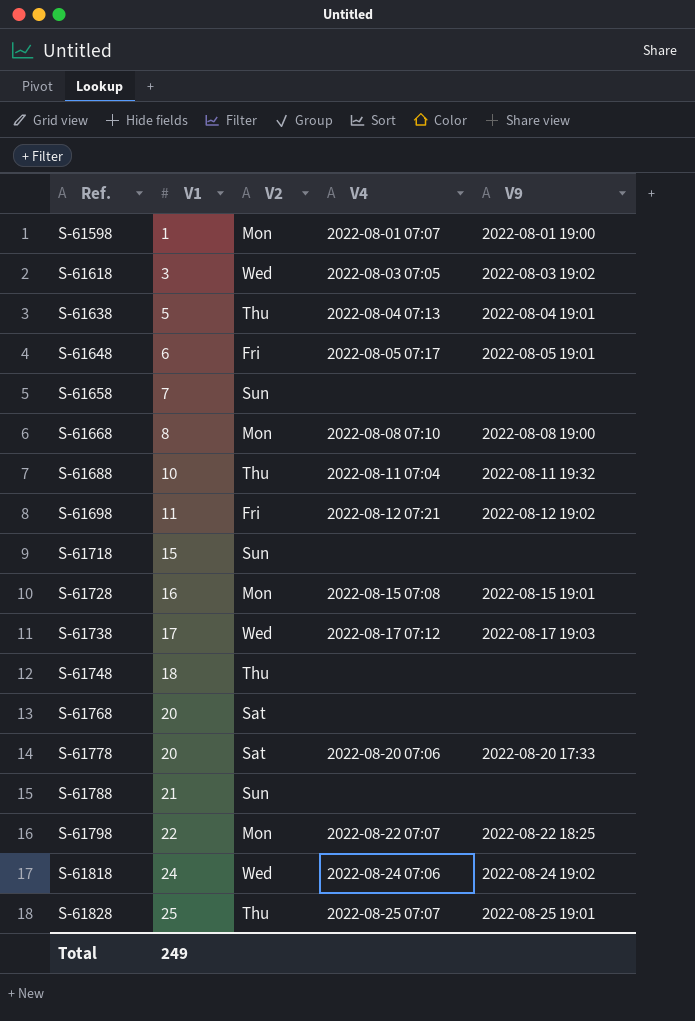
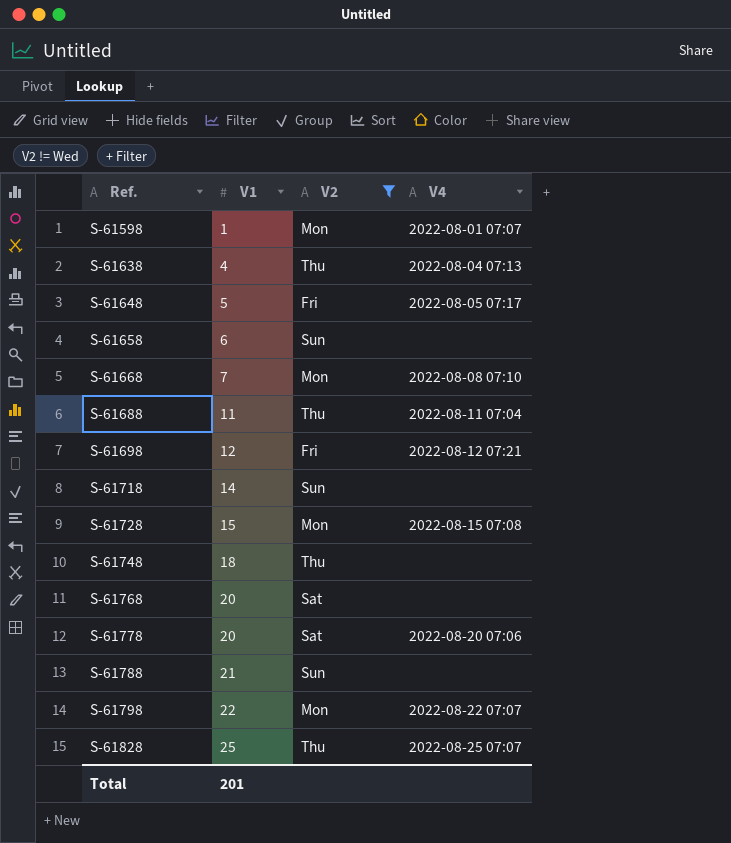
filter: none -> V2 != Wed
column V9 | position: 5 -> none
S-61638 | V1: 5 -> 4
S-61648 | V1: 6 -> 5
S-61658 | V1: 7 -> 6
S-61668 | V1: 8 -> 7
S-61688 | V1: 10 -> 11
S-61698 | V1: 11 -> 12
S-61718 | V1: 15 -> 14
S-61728 | V1: 16 -> 15
Total | V1: 249 -> 201

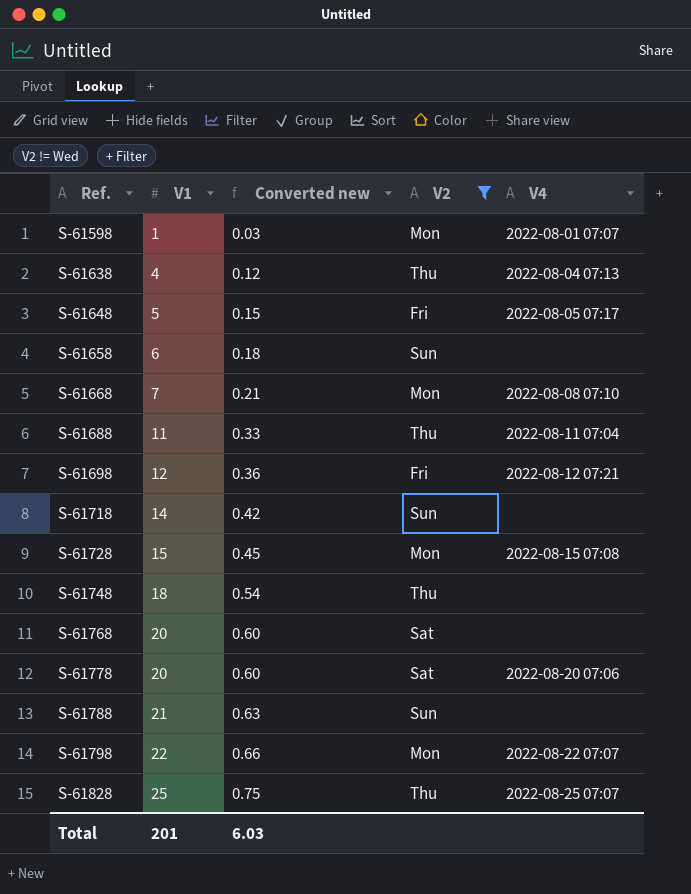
column Converted new | formula: none -> [V1] * 0.03

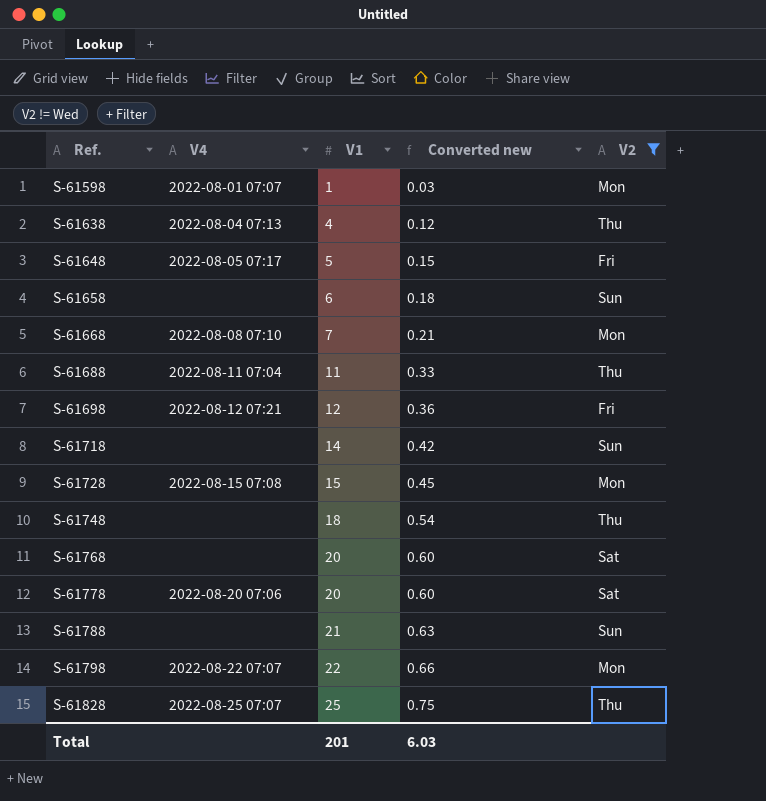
column V4 | position: 5 -> 2

